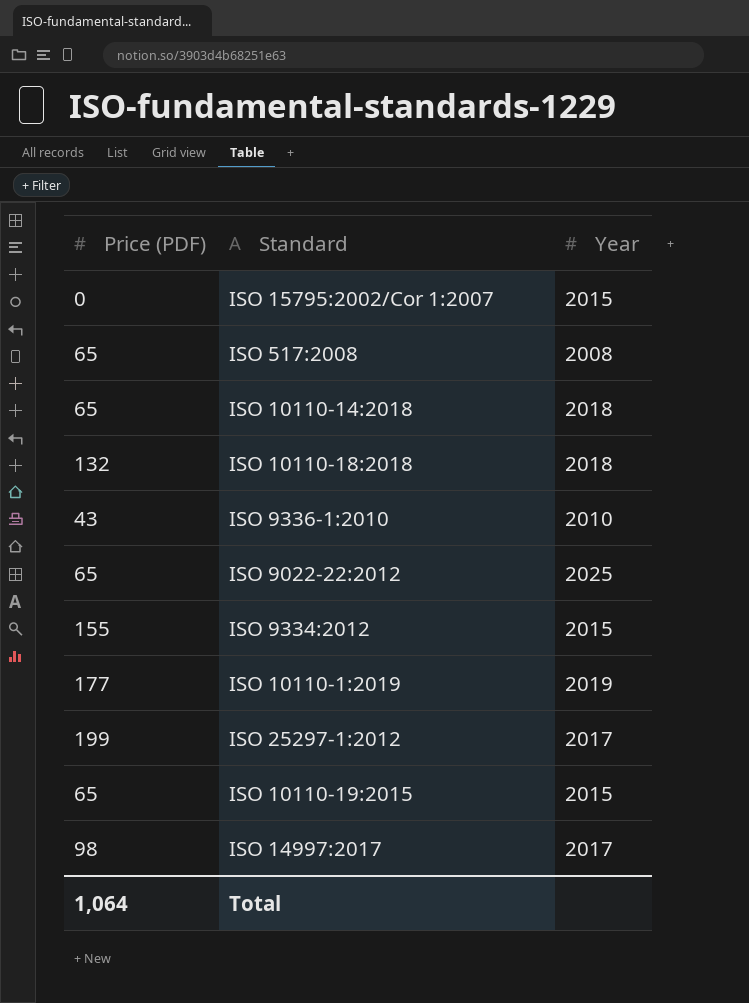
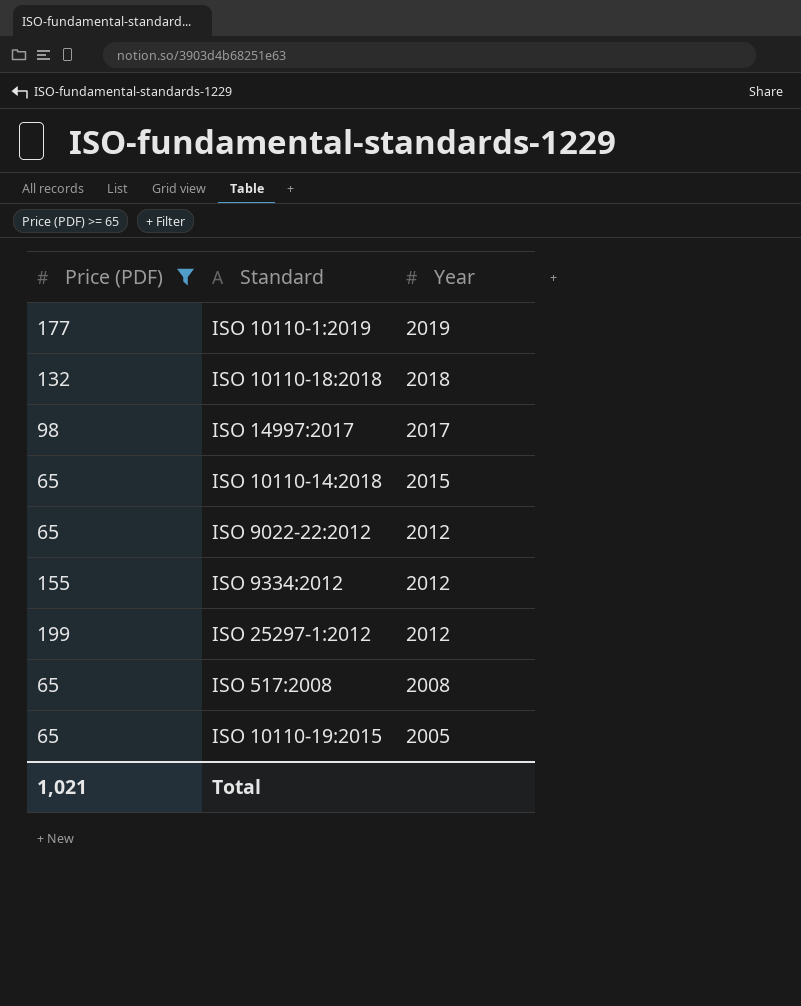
filter: none -> Price (PDF) >= 65
row order: none -> Year descending
ISO 10110-14:2018 | Year: 2018 -> 2015
ISO 9022-22:2012 | Year: 2025 -> 2012
ISO 9334:2012 | Year: 2015 -> 2012
ISO 25297-1:2012 | Year: 2017 -> 2012
ISO 10110-19:2015 | Year: 2015 -> 2005
Total | Price (PDF): 1,064 -> 1,021

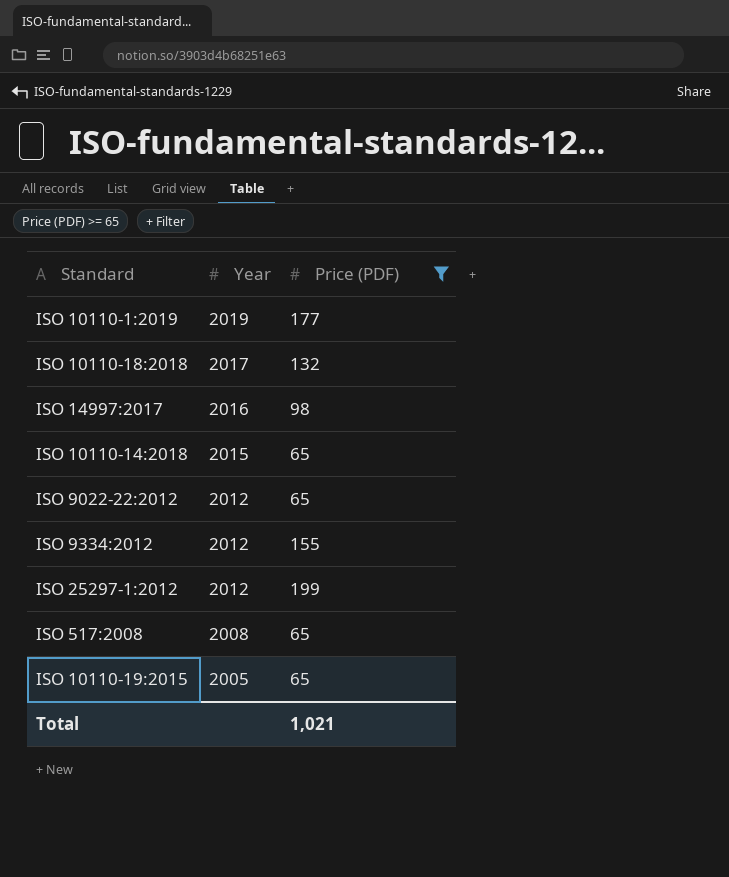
column Price (PDF) | position: 1 -> 3
ISO 10110-18:2018 | Year: 2018 -> 2017
ISO 14997:2017 | Year: 2017 -> 2016

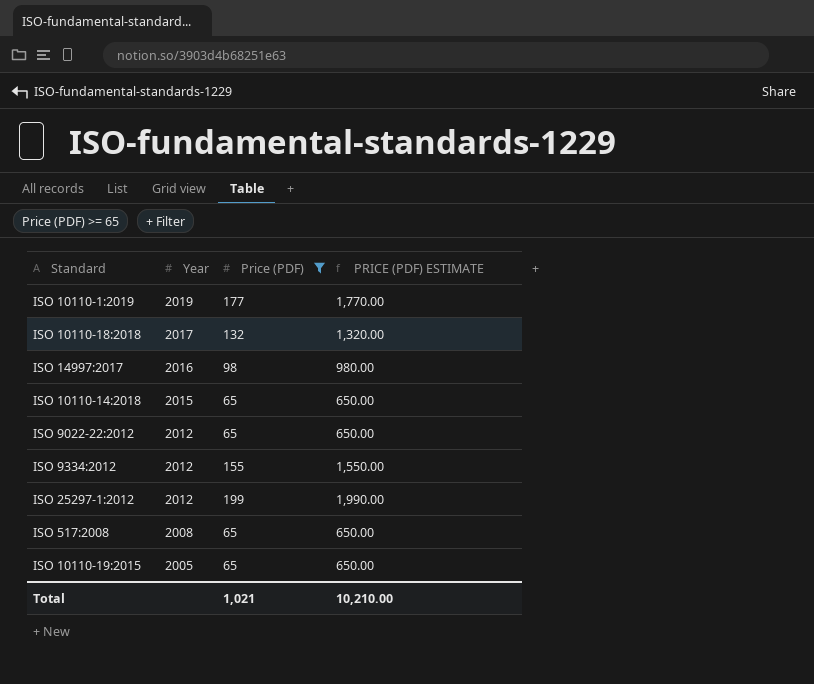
column PRICE (PDF) ESTIMATE | formula: none -> [Price (PDF)] * 10

